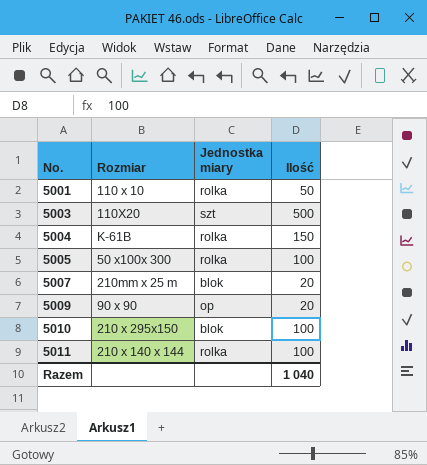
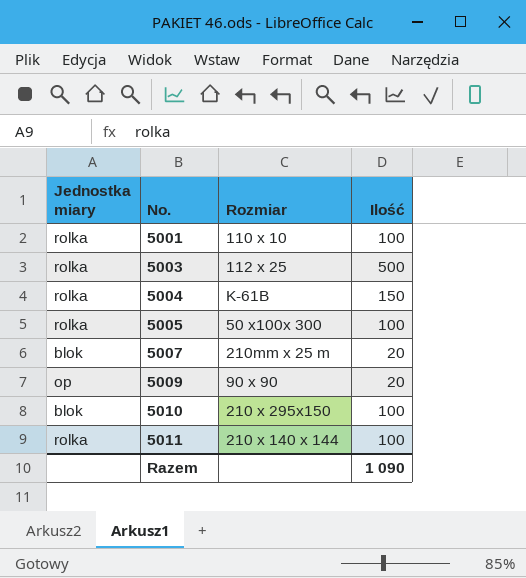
column Jednostka miary | position: 3 -> 1
5001 | Ilość: 50 -> 100
5003 | Jednostka miary: szt -> rolka
5003 | Rozmiar: 110X20 -> 112 x 25
Razem | Ilość: 1 040 -> 1 090

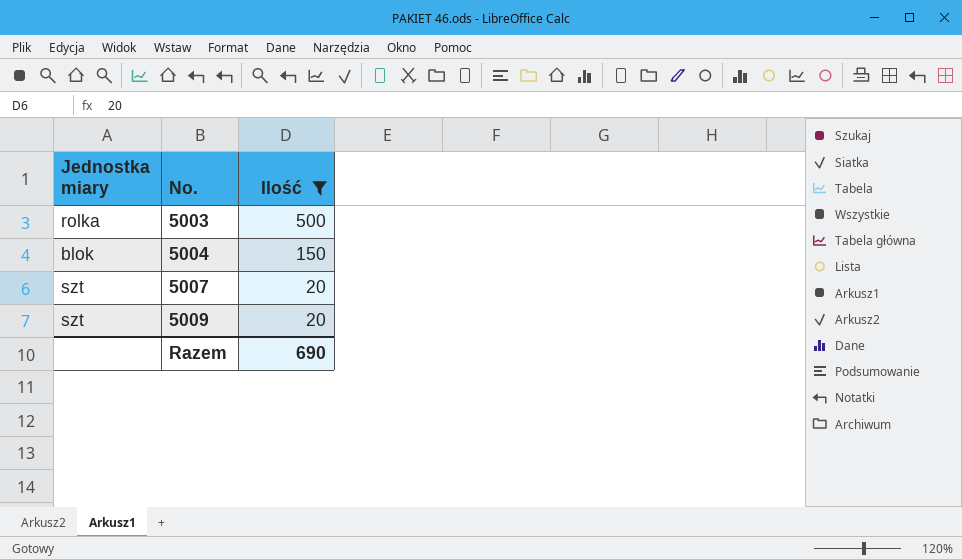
filter: none -> Ilość != 100
column Rozmiar | position: 3 -> none
5004 | Jednostka miary: rolka -> blok
5007 | Jednostka miary: blok -> szt
5009 | Jednostka miary: op -> szt
Razem | Ilość: 1 090 -> 690

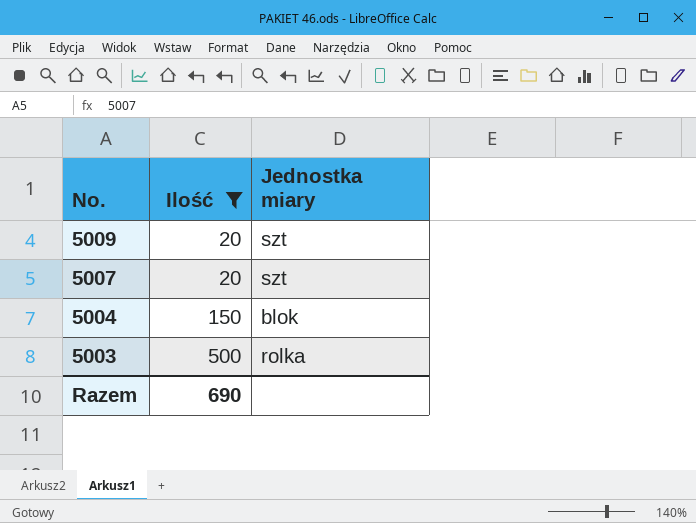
row order: No. ascending -> No. descending
column Jednostka miary | position: 1 -> 3

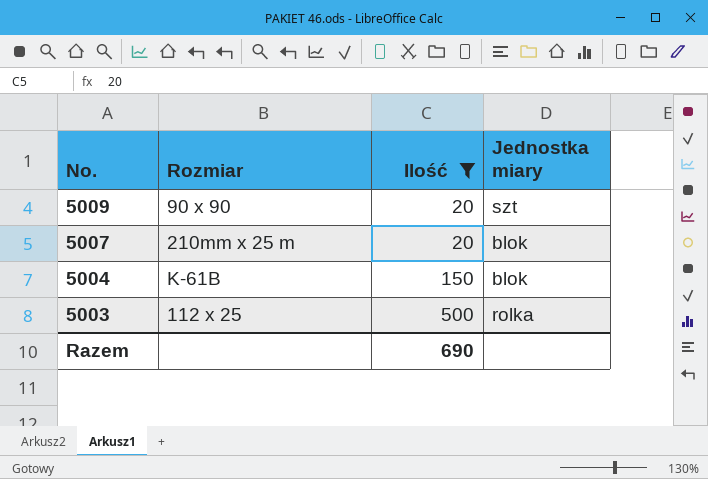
column Rozmiar | position: none -> 2
5007 | Jednostka miary: szt -> blok

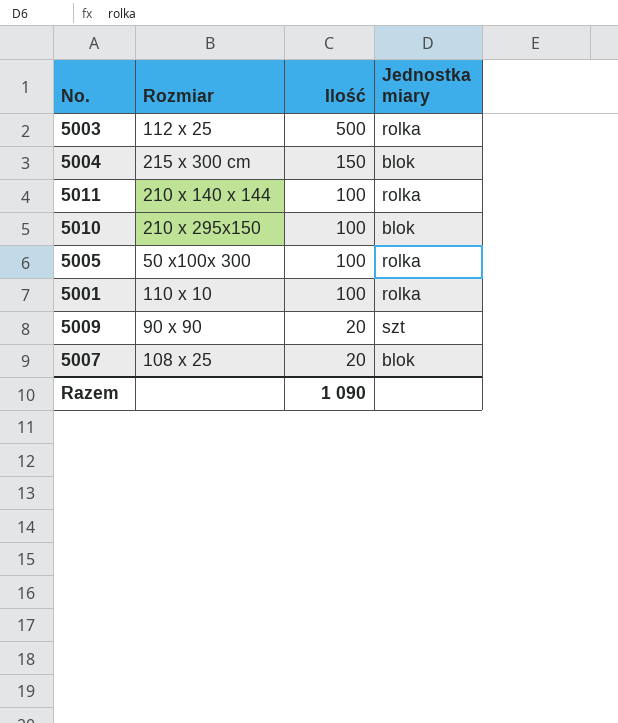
filter: Ilość != 100 -> none
row order: No. descending -> Ilość descending
5004 | Rozmiar: K-61B -> 215 x 300 cm
5007 | Rozmiar: 210mm x 25 m -> 108 x 25
Razem | Ilość: 690 -> 1 090

